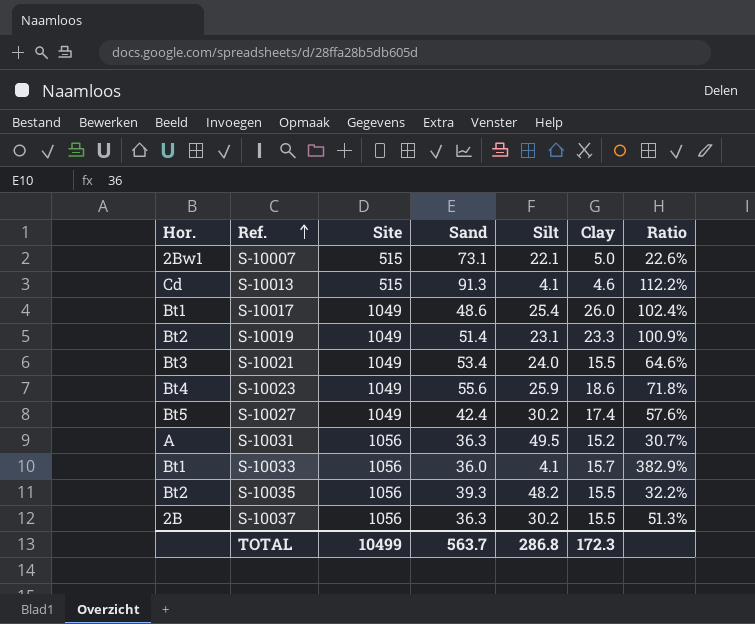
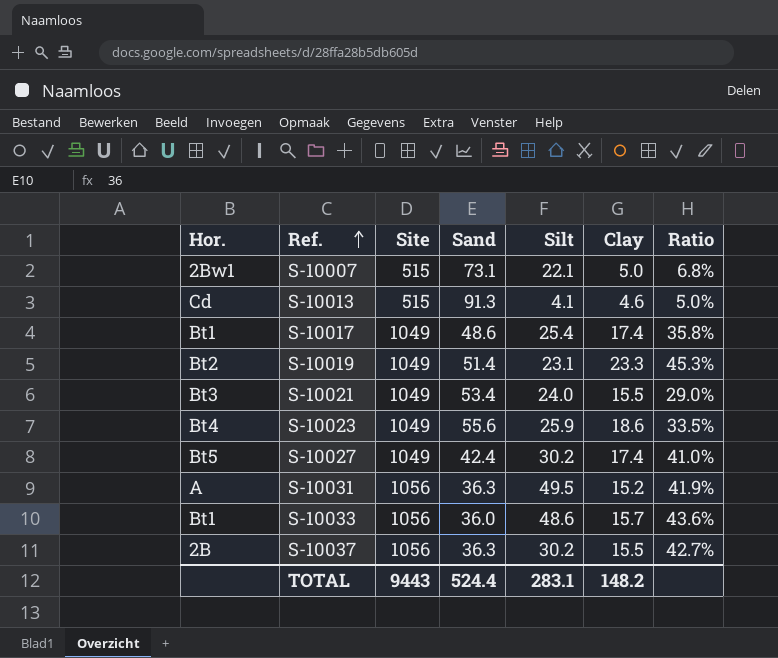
column Ratio | formula: [Clay] / [Silt] -> [Clay] / [Sand]
row S-10035: Bt2 | 1056 | 39.3 | 48.2 | 15.5 | 32.2% -> none
S-10017 | Clay: 26.0 -> 17.4
S-10033 | Silt: 4.1 -> 48.6
TOTAL | Site: 10499 -> 9443
TOTAL | Sand: 563.7 -> 524.4
TOTAL | Silt: 286.8 -> 283.1
TOTAL | Clay: 172.3 -> 148.2

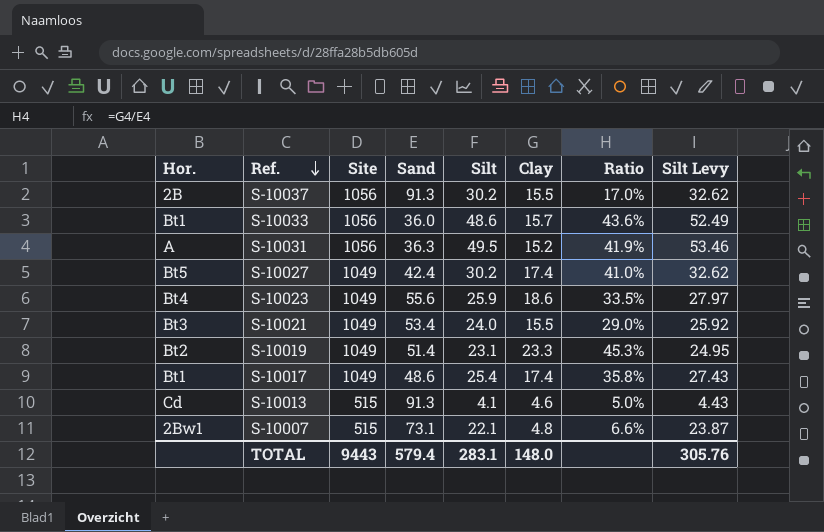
row order: Ref. ascending -> Ref. descending
column Silt Levy | formula: none -> [Silt] * 1.08
S-10037 | Sand: 36.3 -> 91.3
S-10037 | Ratio: 42.7% -> 17.0%
S-10007 | Clay: 5.0 -> 4.8
S-10007 | Ratio: 6.8% -> 6.6%
TOTAL | Sand: 524.4 -> 579.4
TOTAL | Clay: 148.2 -> 148.0

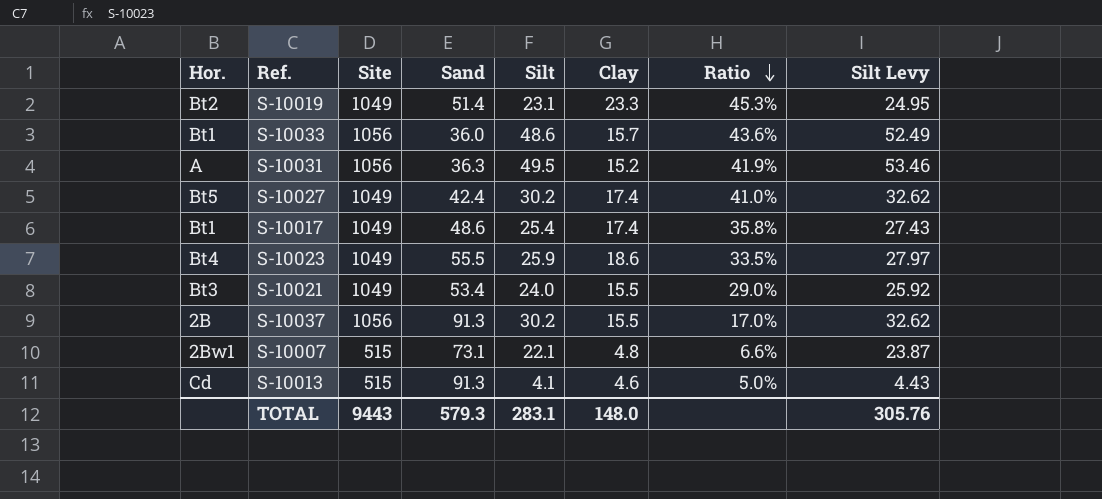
row order: Ref. descending -> Ratio descending
S-10023 | Sand: 55.6 -> 55.5
TOTAL | Sand: 579.4 -> 579.3

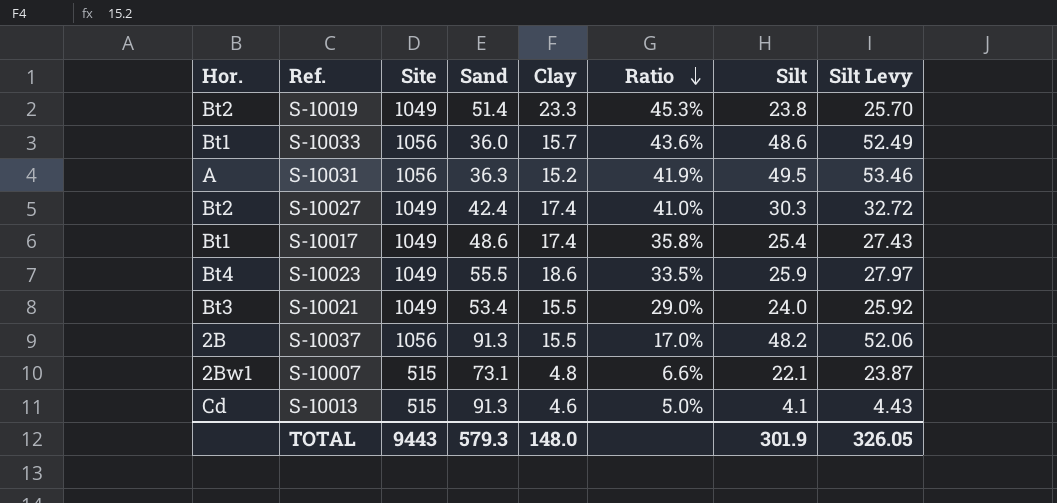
column Silt | position: 5 -> 7
S-10019 | Silt: 23.1 -> 23.8
S-10019 | Silt Levy: 24.95 -> 25.70
S-10027 | Hor.: Bt5 -> Bt2
S-10027 | Silt: 30.2 -> 30.3
S-10027 | Silt Levy: 32.62 -> 32.72
S-10037 | Silt: 30.2 -> 48.2
S-10037 | Silt Levy: 32.62 -> 52.06
TOTAL | Silt: 283.1 -> 301.9
TOTAL | Silt Levy: 305.76 -> 326.05

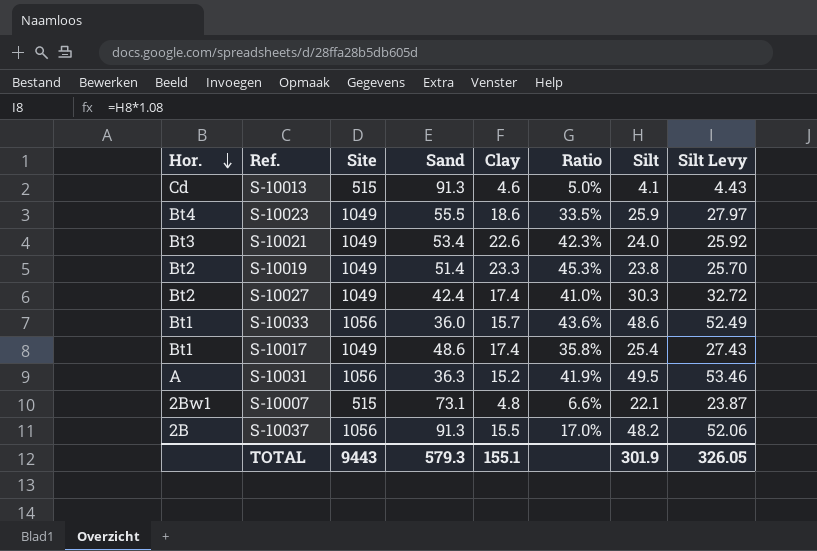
row order: Ratio descending -> Hor. descending
S-10021 | Clay: 15.5 -> 22.6
S-10021 | Ratio: 29.0% -> 42.3%
TOTAL | Clay: 148.0 -> 155.1

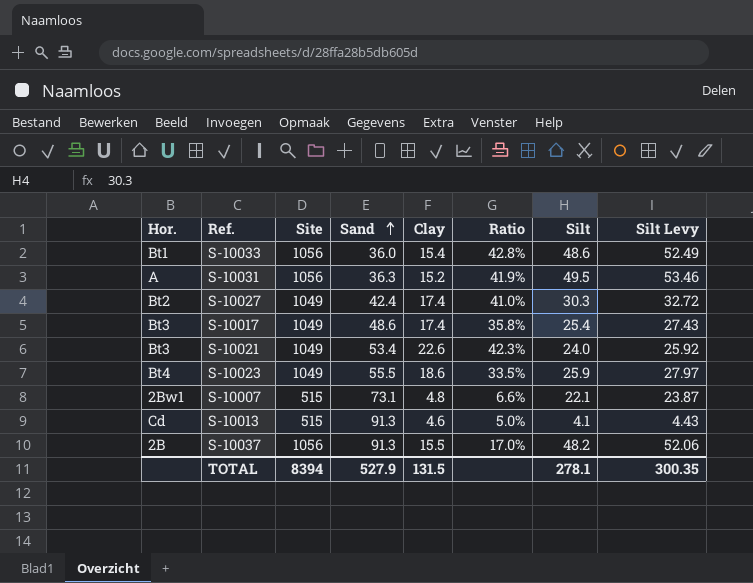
row order: Hor. descending -> Sand ascending
row S-10019: Bt2 | 1049 | 51.4 | 23.3 | 45.3% | 23.8 | 25.70 -> none
S-10033 | Clay: 15.7 -> 15.4
S-10033 | Ratio: 43.6% -> 42.8%
S-10017 | Hor.: Bt1 -> Bt3
TOTAL | Site: 9443 -> 8394
TOTAL | Sand: 579.3 -> 527.9
TOTAL | Clay: 155.1 -> 131.5
TOTAL | Silt: 301.9 -> 278.1
TOTAL | Silt Levy: 326.05 -> 300.35

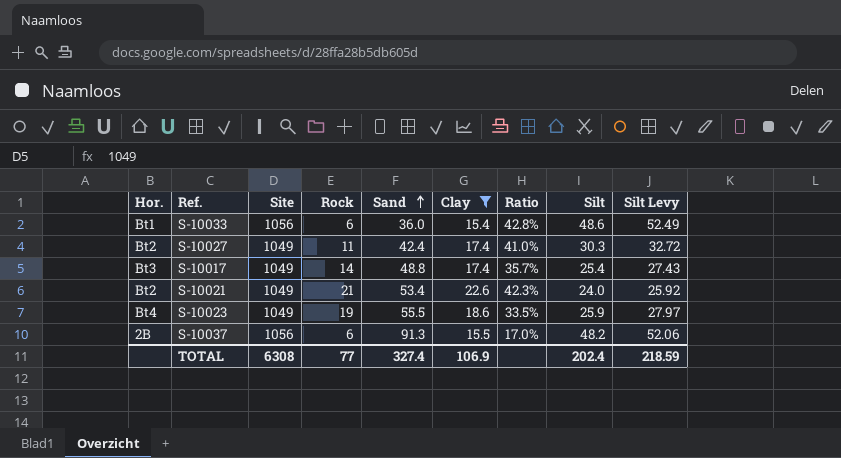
filter: none -> Clay >= 15.4
column Rock | position: none -> 4
S-10017 | Sand: 48.6 -> 48.8
S-10017 | Ratio: 35.8% -> 35.7%
S-10021 | Hor.: Bt3 -> Bt2
TOTAL | Site: 8394 -> 6308
TOTAL | Sand: 527.9 -> 327.4
TOTAL | Clay: 131.5 -> 106.9
TOTAL | Silt: 278.1 -> 202.4
TOTAL | Silt Levy: 300.35 -> 218.59

